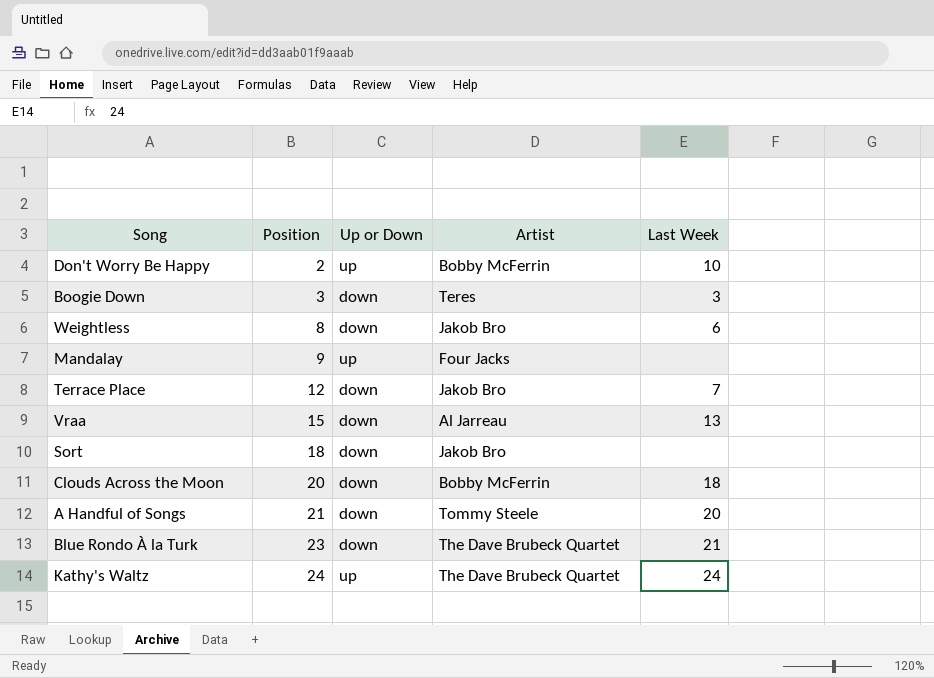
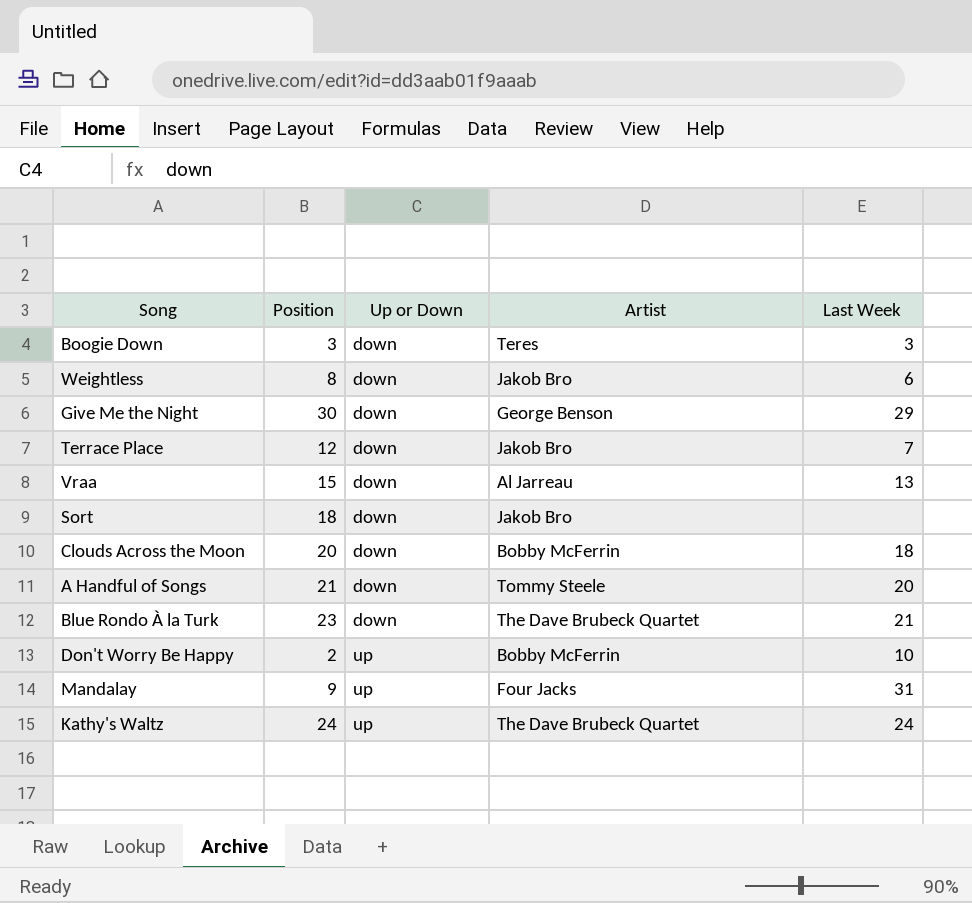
row order: Position ascending -> Up or Down ascending
row Give Me the Night: none -> 30 | down | George Benson | 29
Mandalay | Last Week: none -> 31

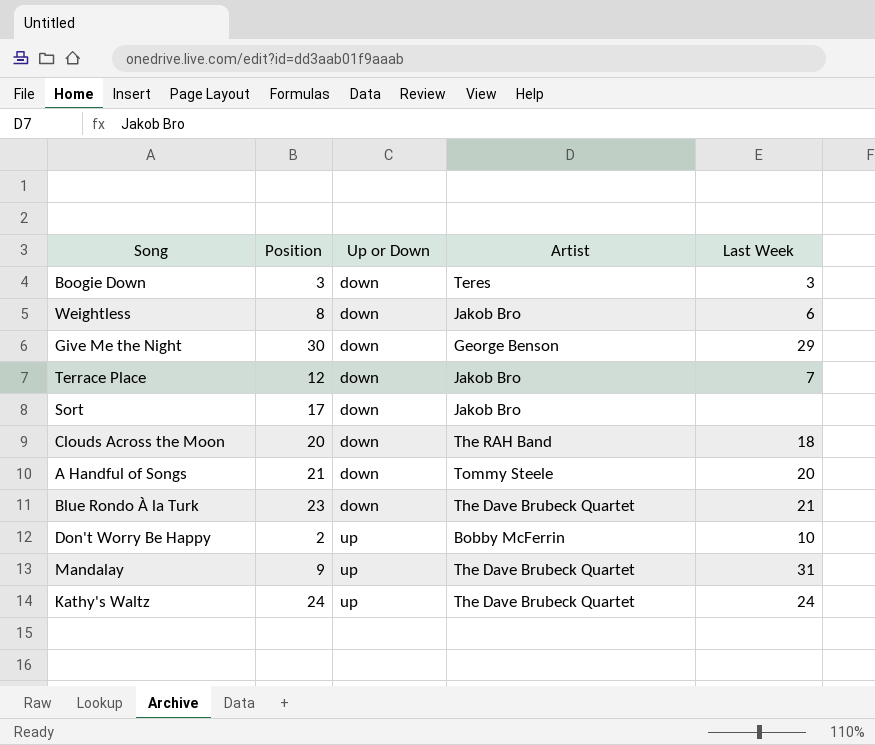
row Vraa: 15 | down | Al Jarreau | 13 -> none
Sort | Position: 18 -> 17
Clouds Across the Moon | Artist: Bobby McFerrin -> The RAH Band
Mandalay | Artist: Four Jacks -> The Dave Brubeck Quartet

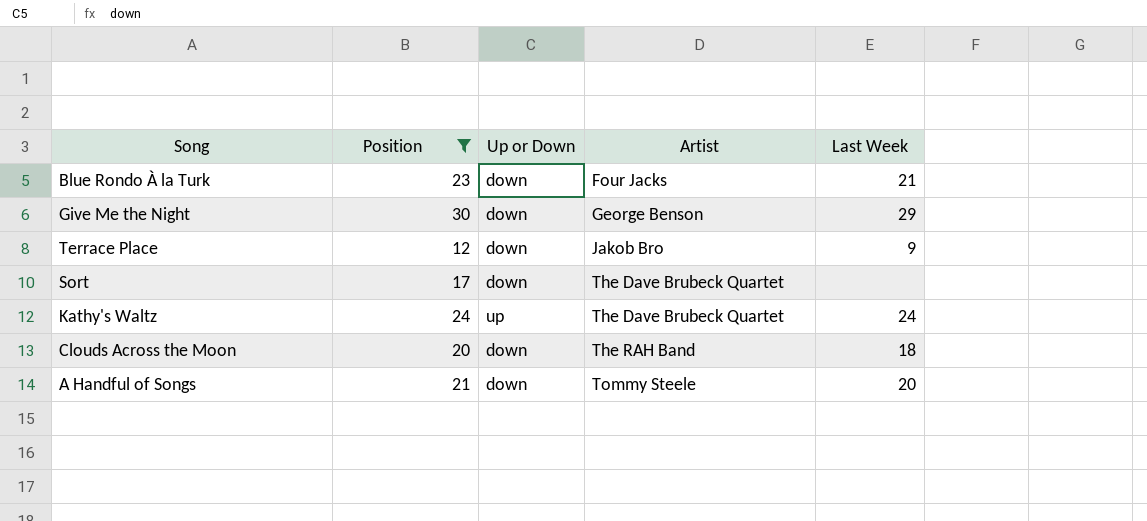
filter: none -> Position >= 12
row order: Up or Down ascending -> Artist ascending
Blue Rondo À la Turk | Artist: The Dave Brubeck Quartet -> Four Jacks
Terrace Place | Last Week: 7 -> 9
Sort | Artist: Jakob Bro -> The Dave Brubeck Quartet

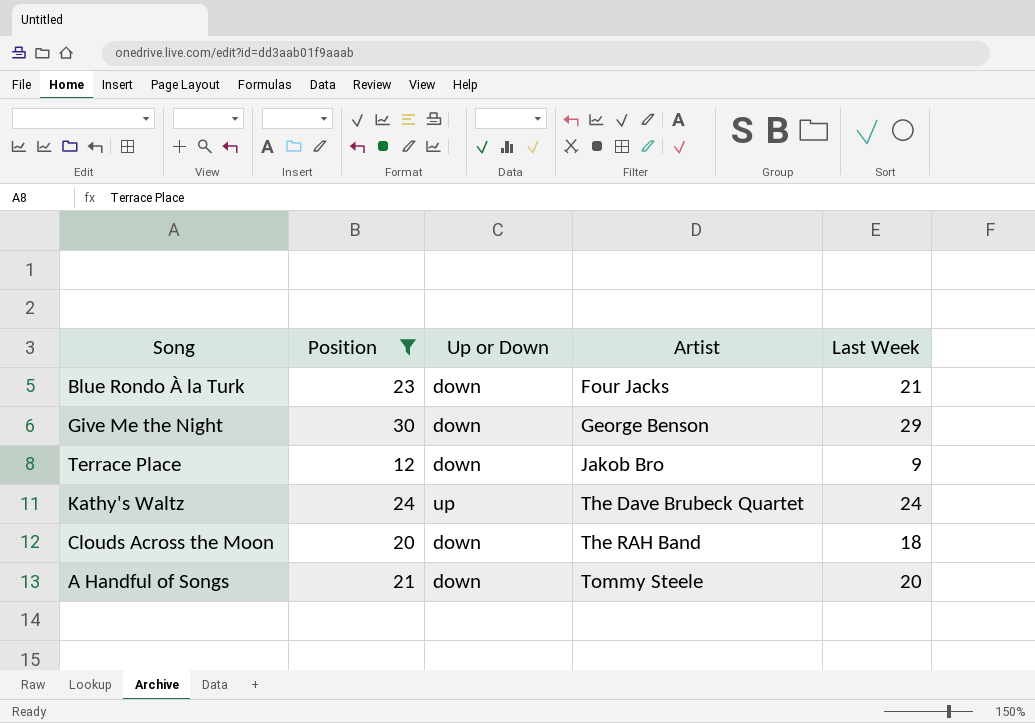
row Sort: 17 | down | The Dave Brubeck Quartet | none -> none

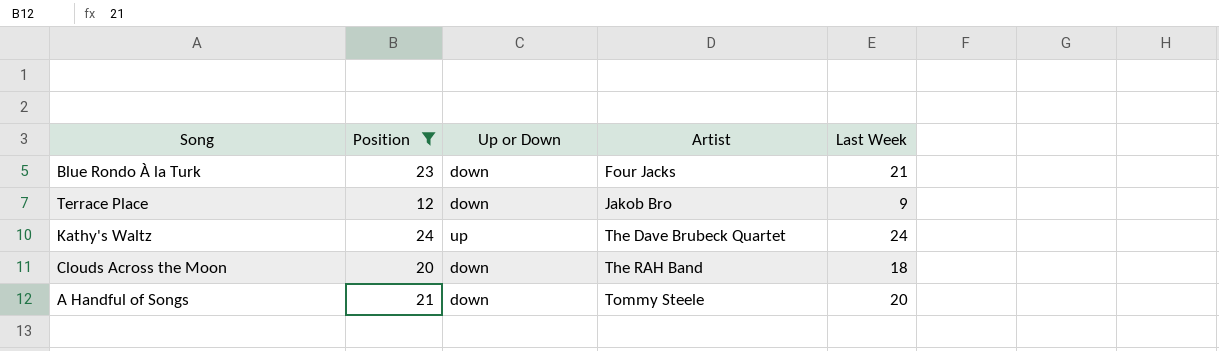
row Give Me the Night: 30 | down | George Benson | 29 -> none

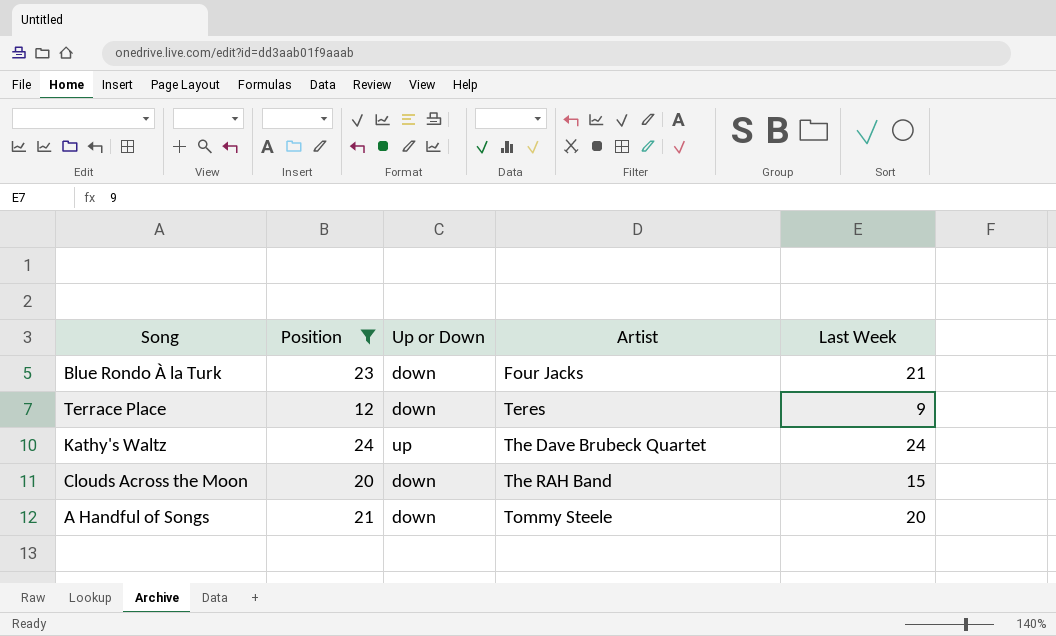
Terrace Place | Artist: Jakob Bro -> Teres
Clouds Across the Moon | Last Week: 18 -> 15

